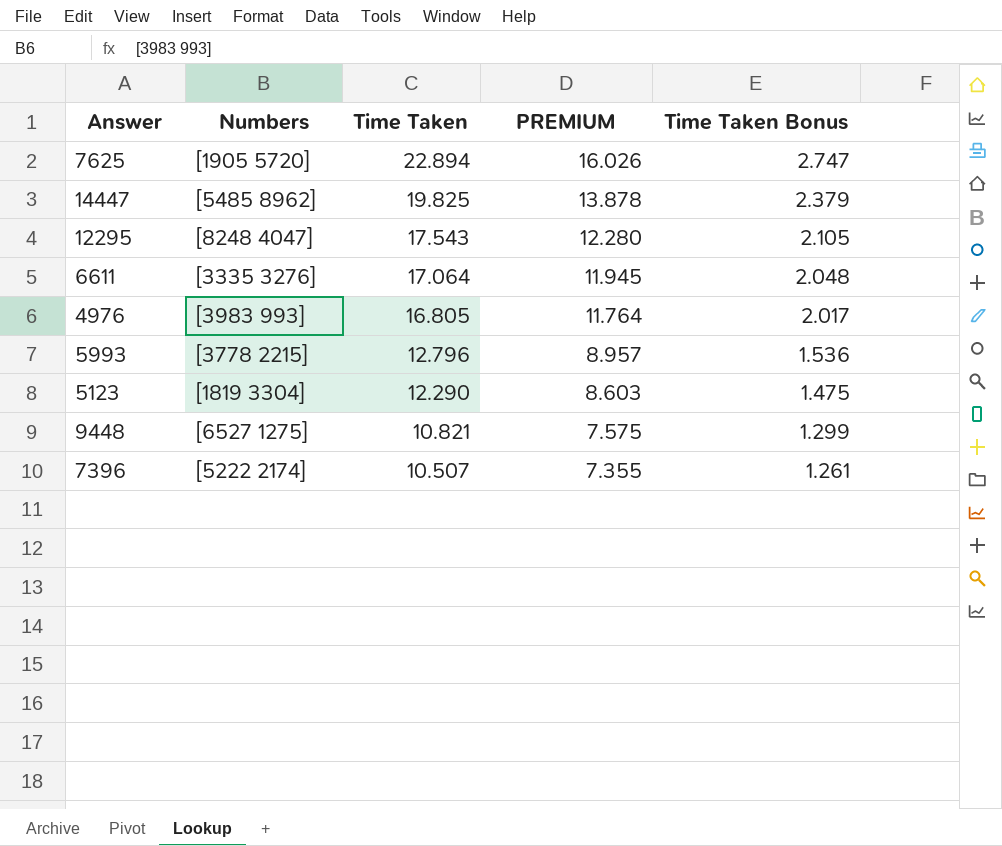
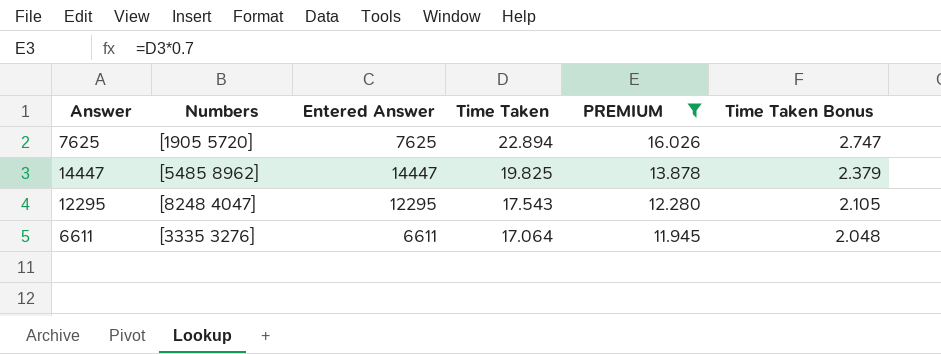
filter: none -> PREMIUM >= 11.945
column Entered Answer | position: none -> 3

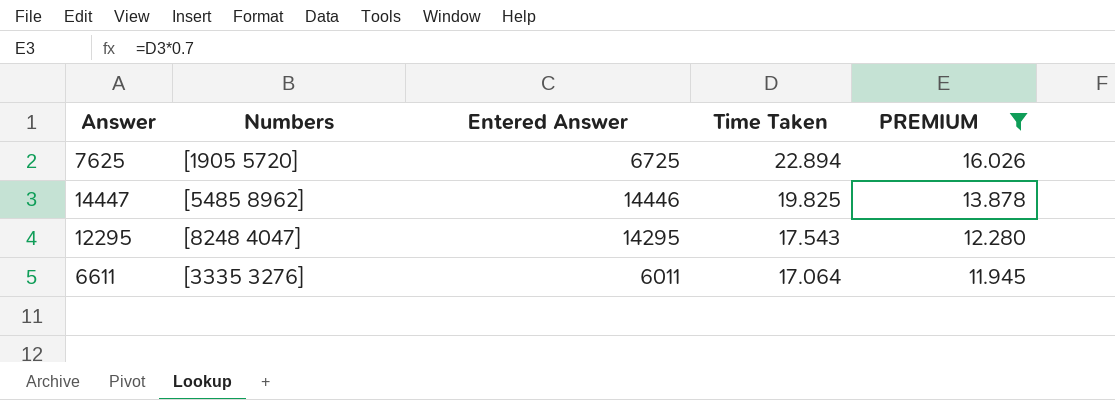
column Time Taken Bonus | formula: [Time Taken] * 0.12 -> none
7625 | Entered Answer: 7625 -> 6725
14447 | Entered Answer: 14447 -> 14446
12295 | Entered Answer: 12295 -> 14295
6611 | Entered Answer: 6611 -> 6011

